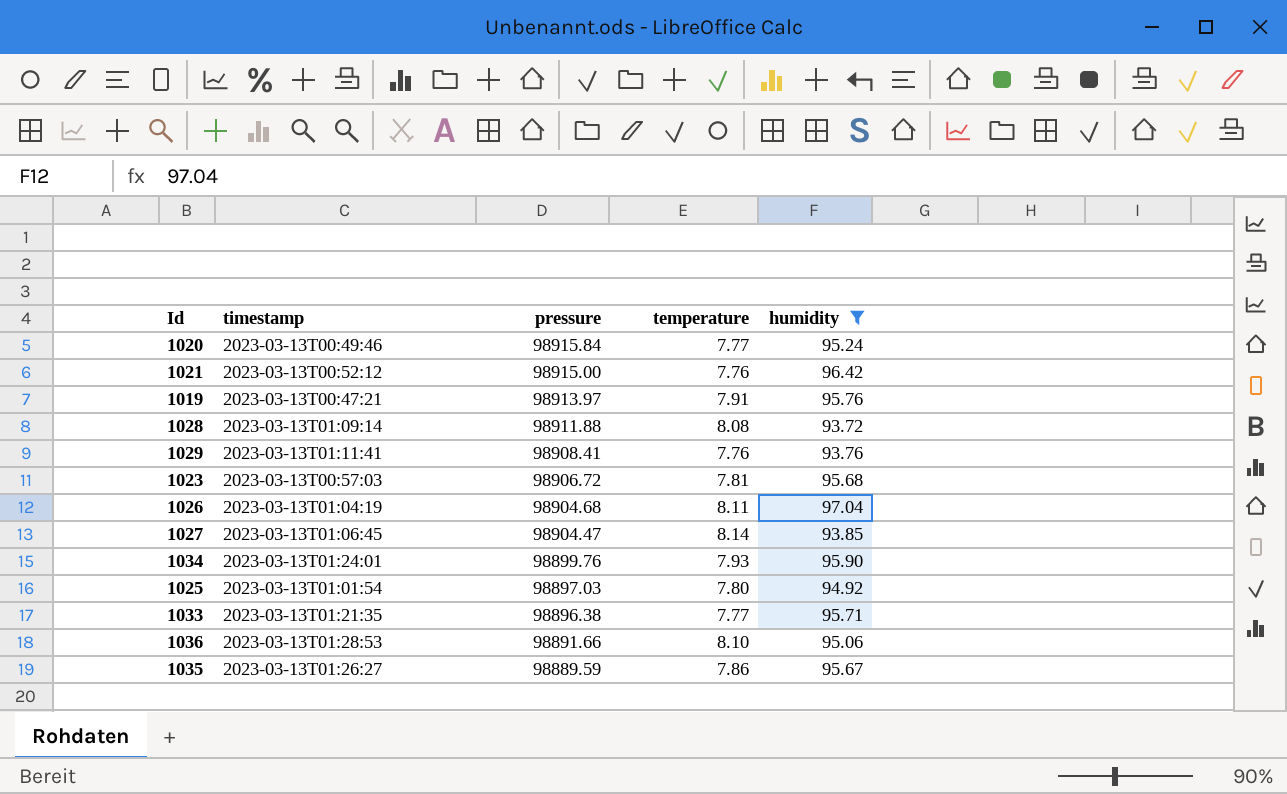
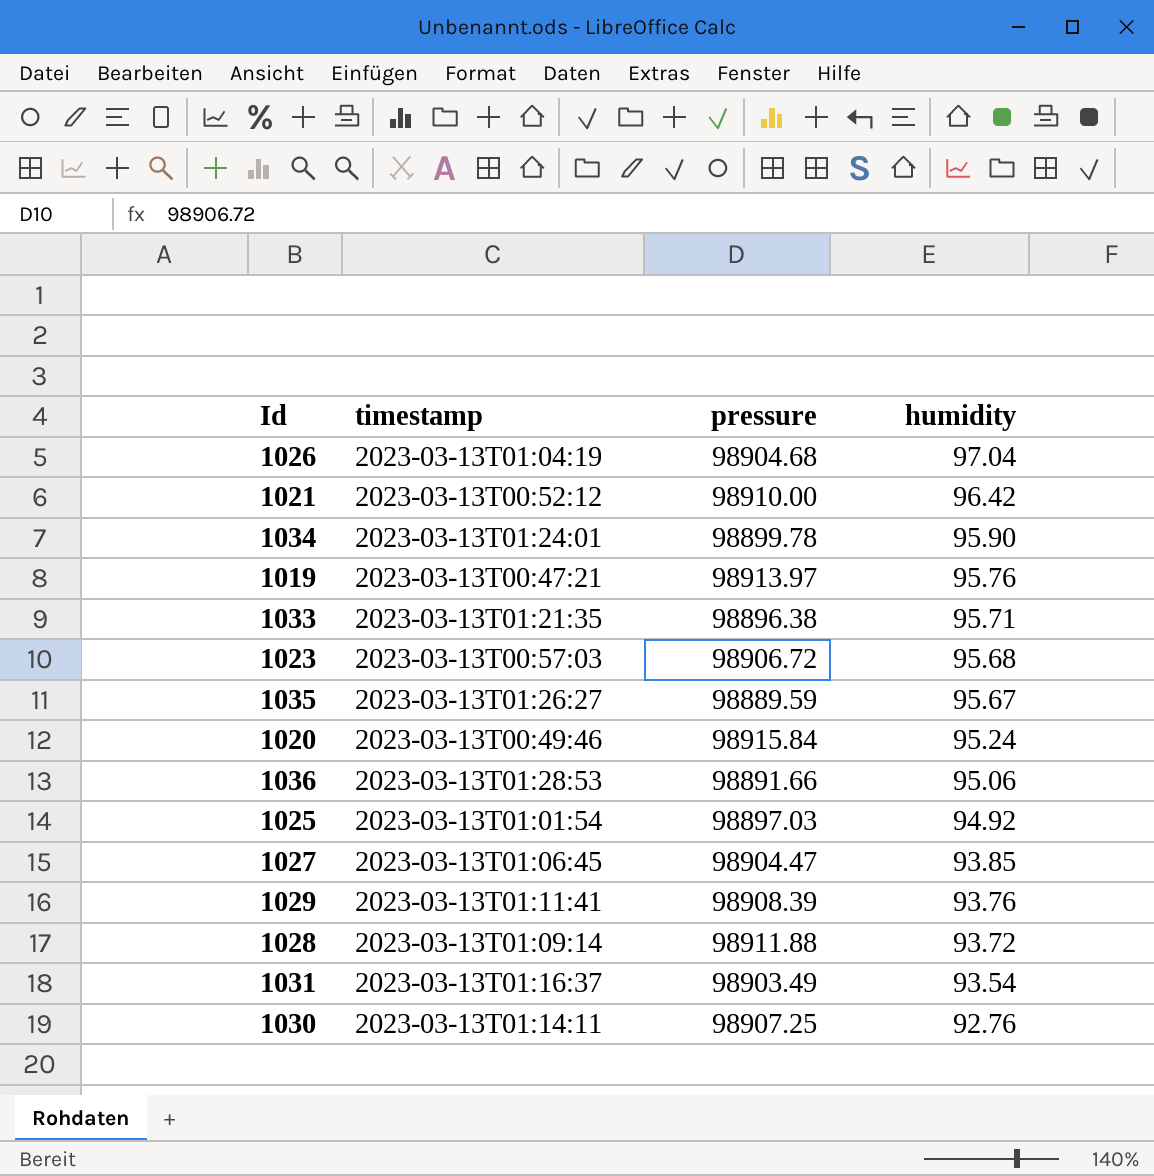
filter: humidity >= 93.72 -> none
row order: pressure descending -> humidity descending
column temperature | position: 4 -> none
1021 | pressure: 98915.00 -> 98910.00
1034 | pressure: 98899.76 -> 98899.78
1029 | pressure: 98908.41 -> 98908.39

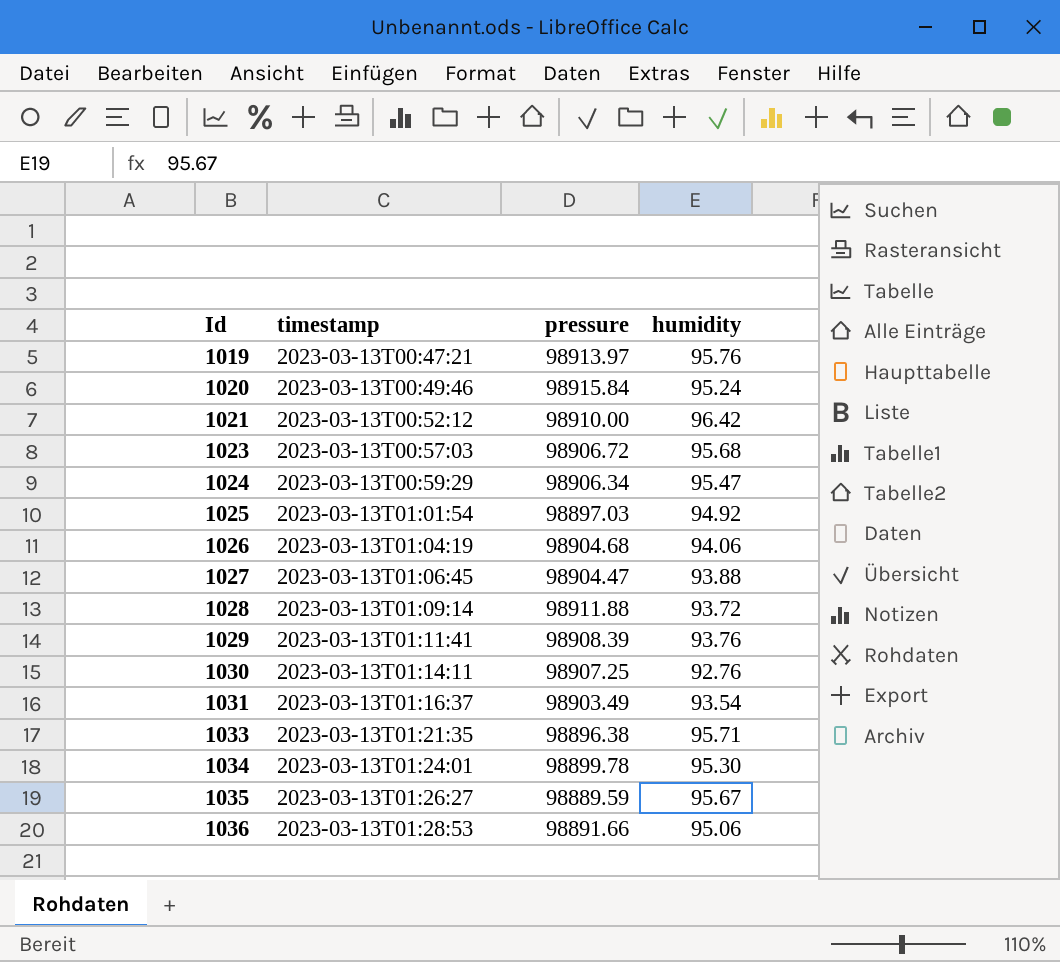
row order: humidity descending -> Id ascending
row 1024: none -> 2023-03-13T00:59:29 | 98906.34 | 95.47
1026 | humidity: 97.04 -> 94.06
1027 | humidity: 93.85 -> 93.88
1034 | humidity: 95.90 -> 95.30

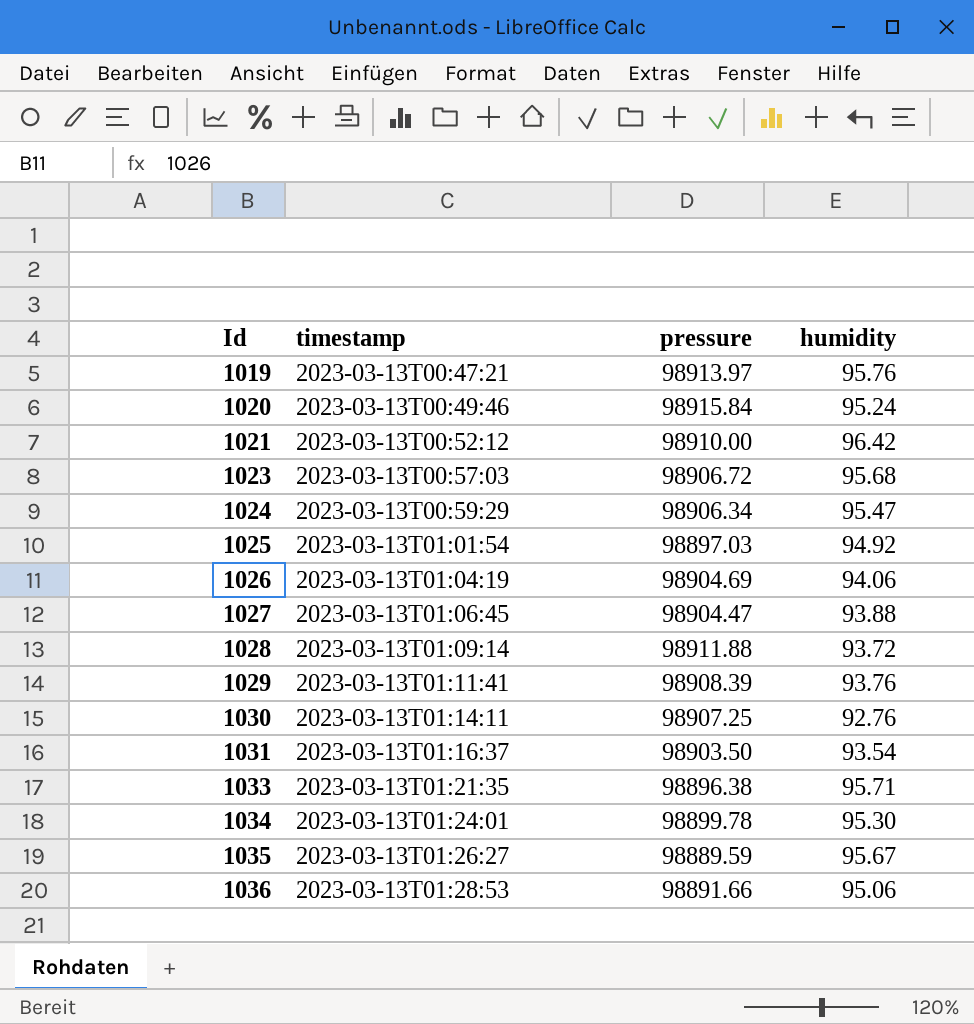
1026 | pressure: 98904.68 -> 98904.69
1031 | pressure: 98903.49 -> 98903.50

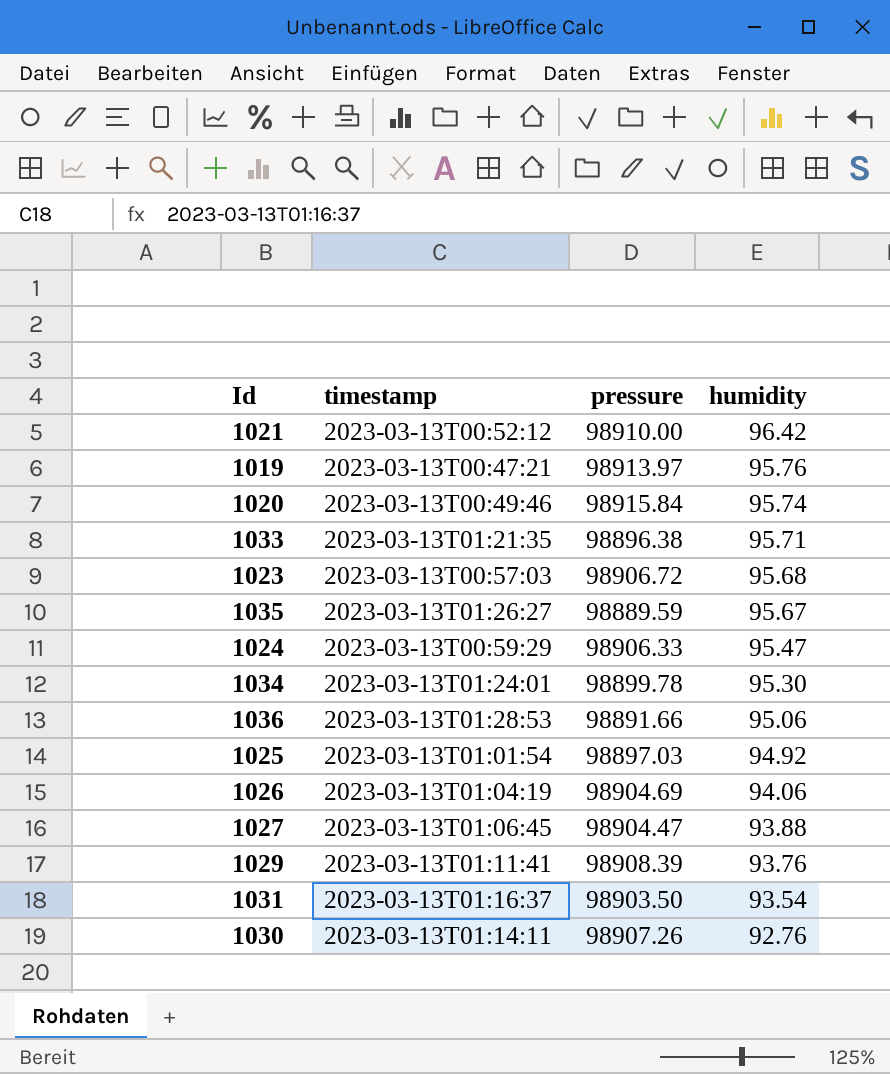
row order: Id ascending -> humidity descending
row 1028: 2023-03-13T01:09:14 | 98911.88 | 93.72 -> none
1020 | humidity: 95.24 -> 95.74
1024 | pressure: 98906.34 -> 98906.33
1030 | pressure: 98907.25 -> 98907.26

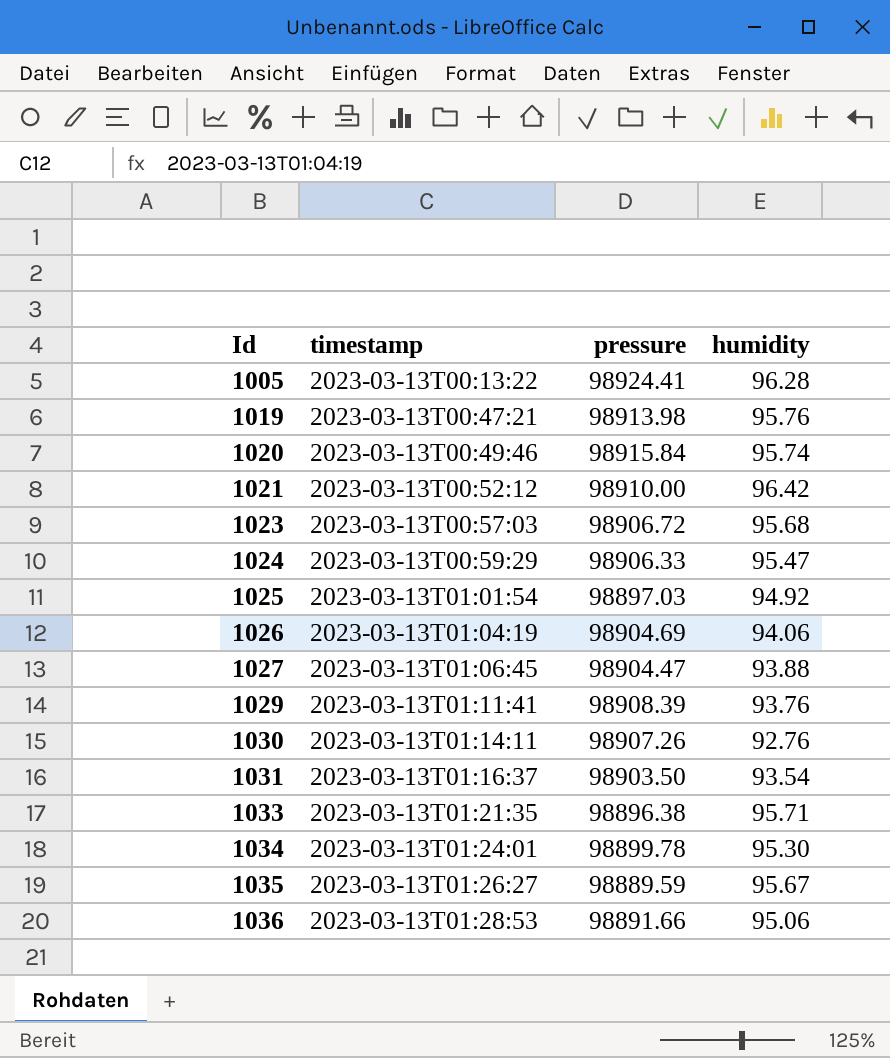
row order: humidity descending -> Id ascending
row 1005: none -> 2023-03-13T00:13:22 | 98924.41 | 96.28
1019 | pressure: 98913.97 -> 98913.98

